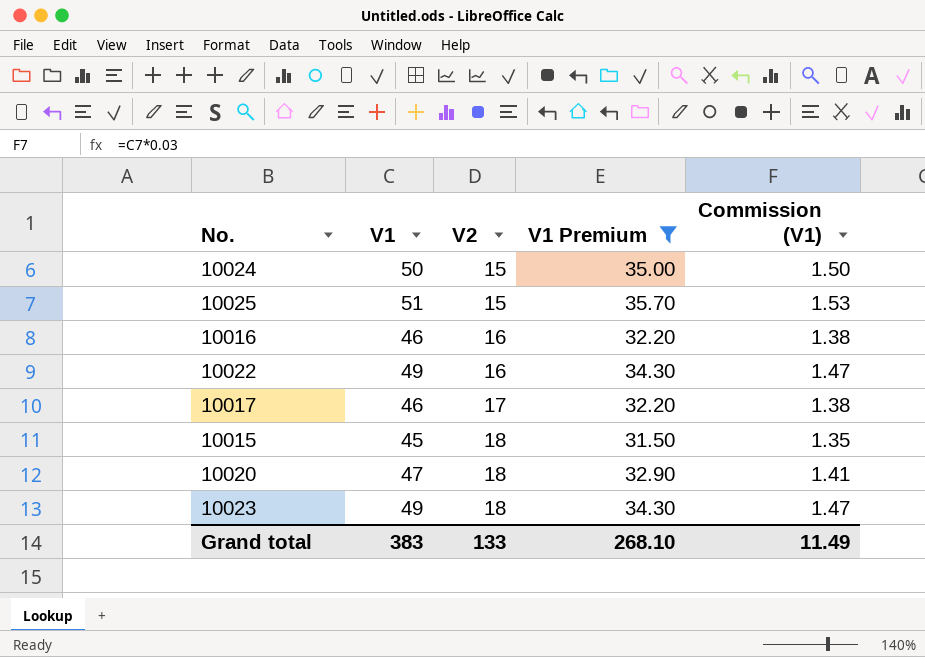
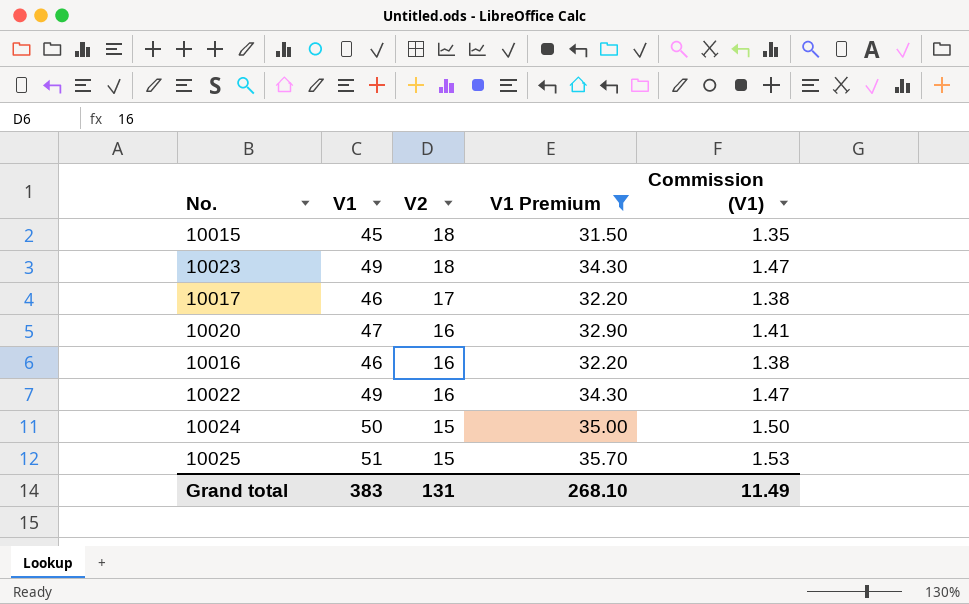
row order: V2 ascending -> V2 descending
10020 | V2: 18 -> 16
Grand total | V2: 133 -> 131

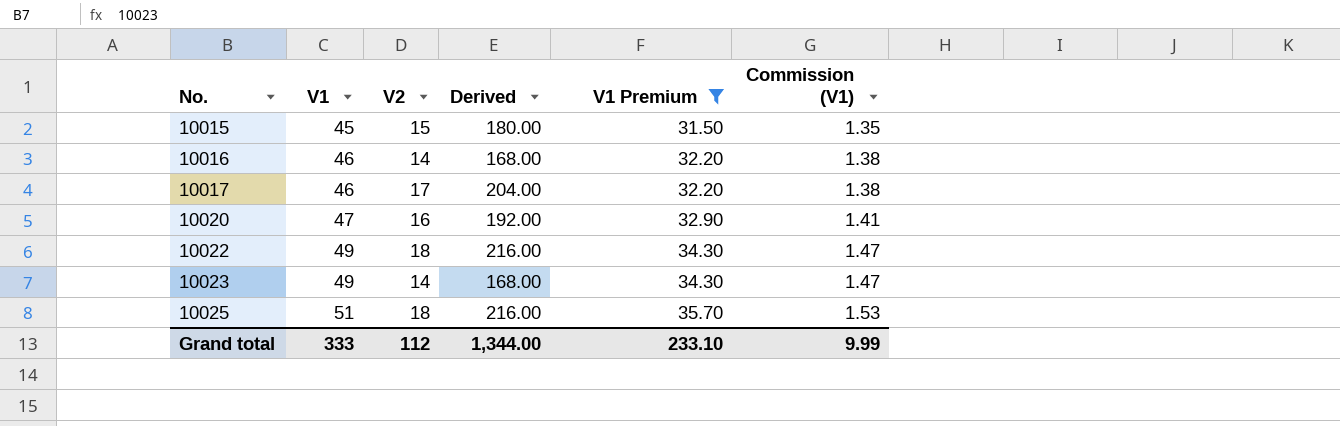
row order: V2 descending -> No. ascending
column Derived | formula: none -> [V2] * 12
row 10024: 50 | 15 | 35.00 | 1.50 -> none
10015 | V2: 18 -> 15
10016 | V2: 16 -> 14
10022 | V2: 16 -> 18
10023 | V2: 18 -> 14
10025 | V2: 15 -> 18
Grand total | V1: 383 -> 333
Grand total | V2: 131 -> 112
Grand total | V1 Premium: 268.10 -> 233.10
Grand total | Commission (V1): 11.49 -> 9.99

